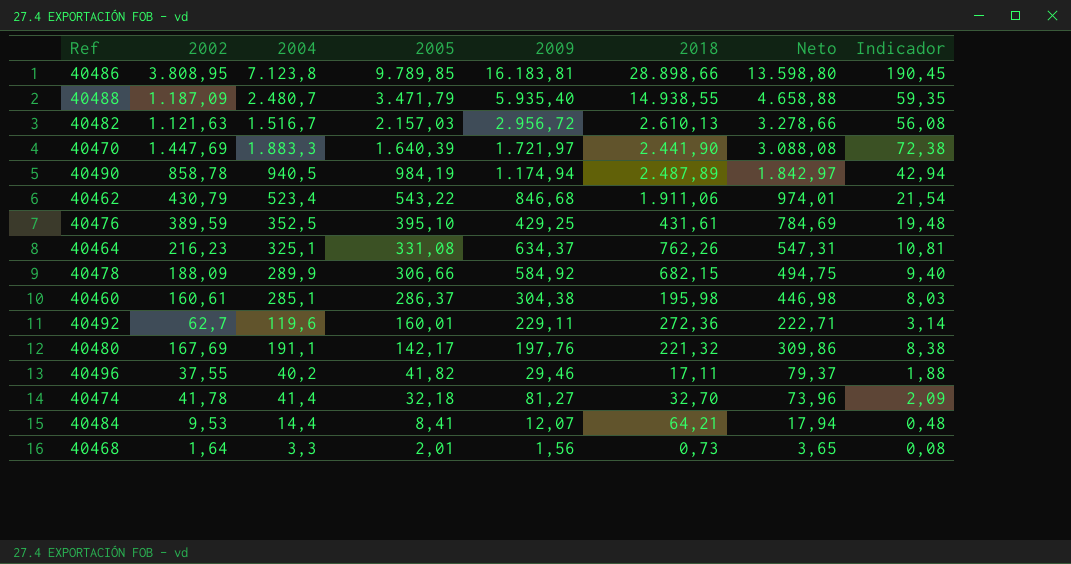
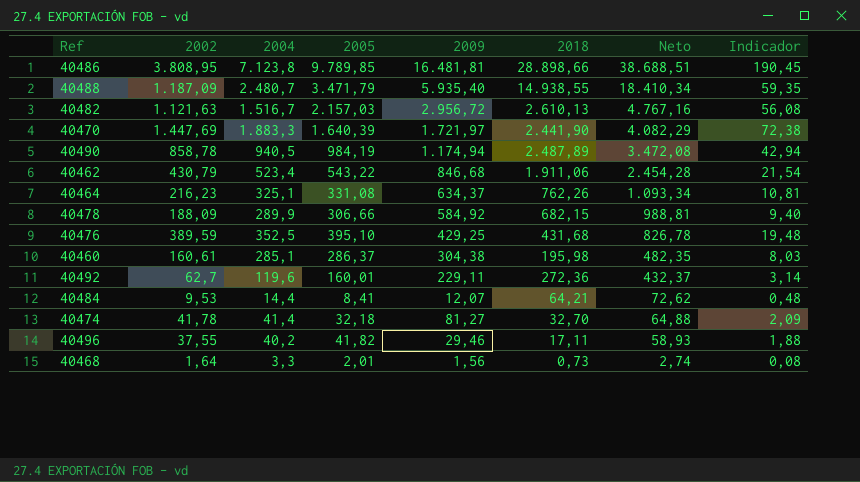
row order: 2005 descending -> Neto descending
column Neto | formula: [2002] + [2005] -> [2005] + [2018]
row 40480: 167,69 | 191,1 | 142,17 | 197,76 | 221,32 | 309,86 | 8,38 -> none
40486 | 2009: 16.183,81 -> 16.481,81
40476 | 2018: 431,61 -> 431,68

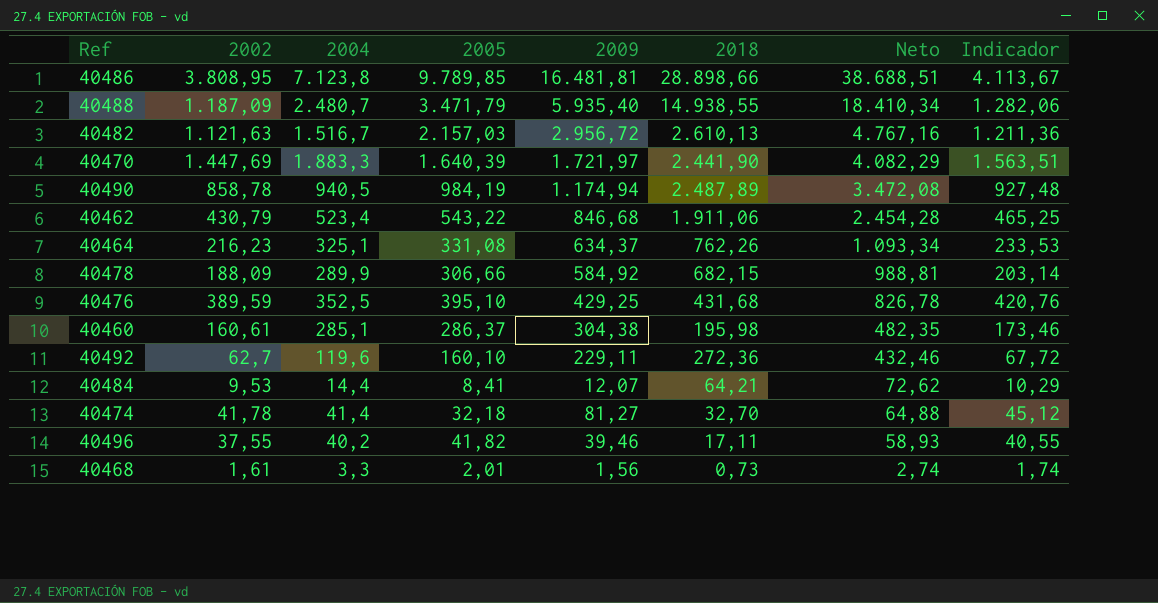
column Indicador | formula: [2002] * 0,05 -> [2002] * 1,08
40492 | 2005: 160,01 -> 160,10
40492 | Neto: 432,37 -> 432,46
40496 | 2009: 29,46 -> 39,46
40468 | 2002: 1,64 -> 1,61

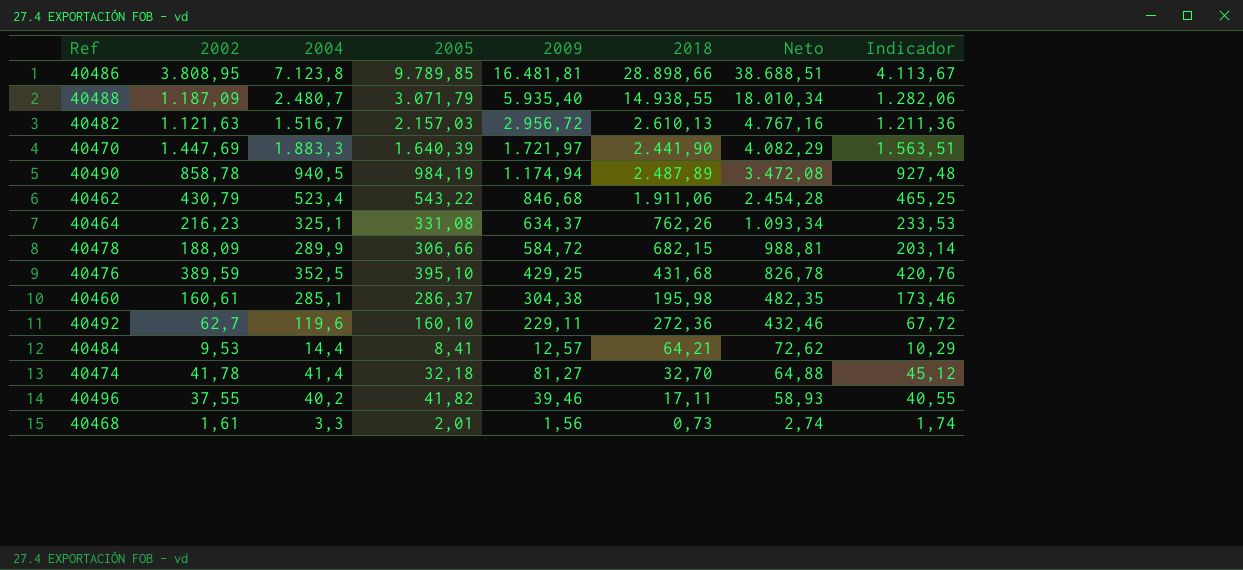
40488 | 2005: 3.471,79 -> 3.071,79
40488 | Neto: 18.410,34 -> 18.010,34
40478 | 2009: 584,92 -> 584,72
40484 | 2009: 12,07 -> 12,57

